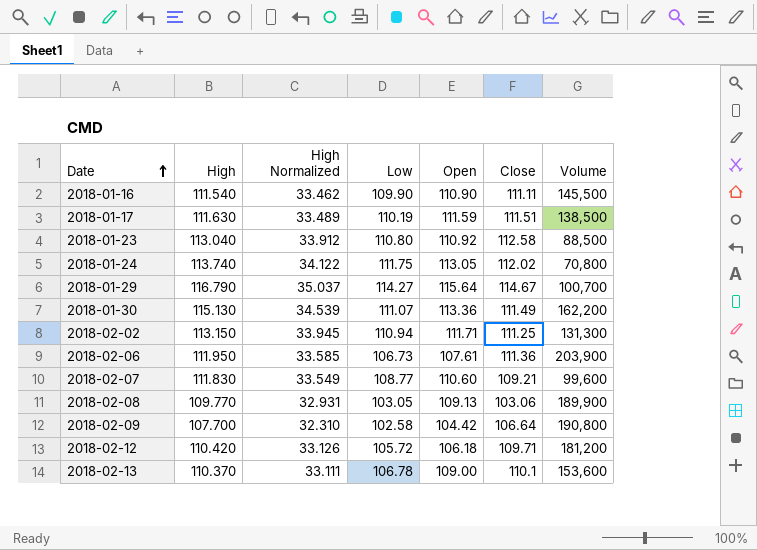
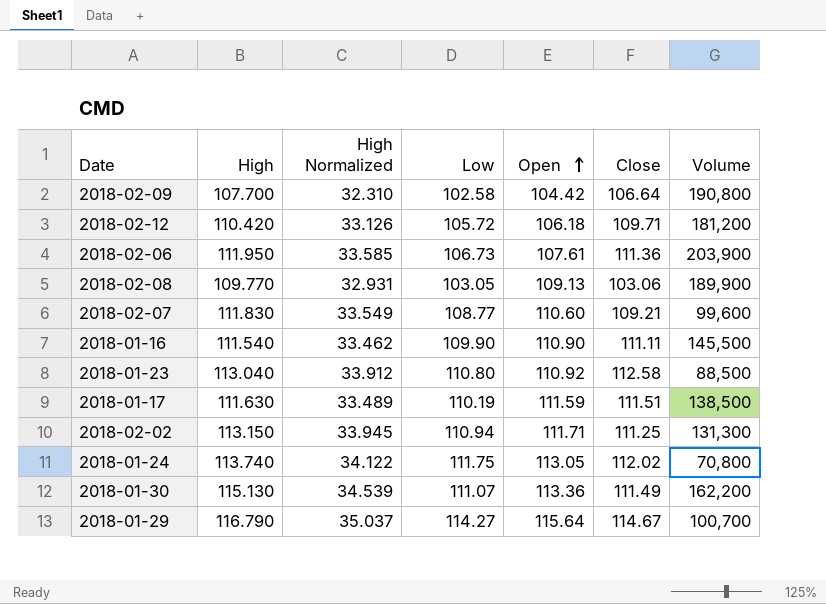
row order: Date ascending -> Open ascending
row 2018-02-13: 110.370 | 33.111 | 106.78 | 109.00 | 110.1 | 153,600 -> none

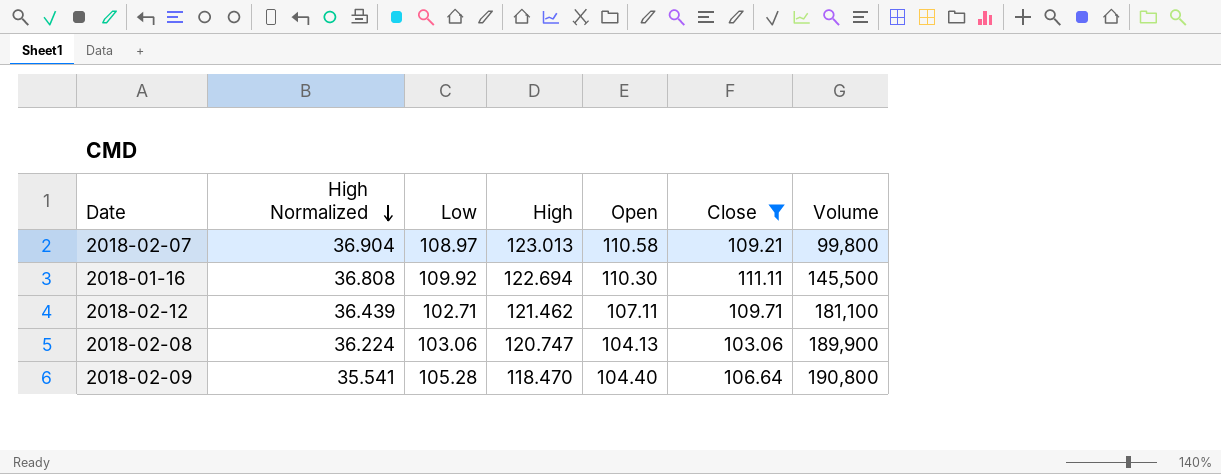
filter: none -> Close <= 111.11
row order: Open ascending -> High Normalized descending
column High | position: 2 -> 4
2018-02-07 | High Normalized: 33.549 -> 36.904
2018-02-07 | Low: 108.77 -> 108.97
2018-02-07 | High: 111.830 -> 123.013
2018-02-07 | Open: 110.60 -> 110.58
2018-02-07 | Volume: 99,600 -> 99,800
2018-01-16 | High Normalized: 33.462 -> 36.808
2018-01-16 | Low: 109.90 -> 109.92
2018-01-16 | High: 111.540 -> 122.694
2018-01-16 | Open: 110.90 -> 110.30
2018-02-12 | High Normalized: 33.126 -> 36.439
2018-02-12 | Low: 105.72 -> 102.71
2018-02-12 | High: 110.420 -> 121.462
2018-02-12 | Open: 106.18 -> 107.11
2018-02-12 | Volume: 181,200 -> 181,100
2018-02-08 | High Normalized: 32.931 -> 36.224
2018-02-08 | Low: 103.05 -> 103.06
2018-02-08 | High: 109.770 -> 120.747
2018-02-08 | Open: 109.13 -> 104.13
2018-02-09 | High Normalized: 32.310 -> 35.541
2018-02-09 | Low: 102.58 -> 105.28
2018-02-09 | High: 107.700 -> 118.470
2018-02-09 | Open: 104.42 -> 104.40

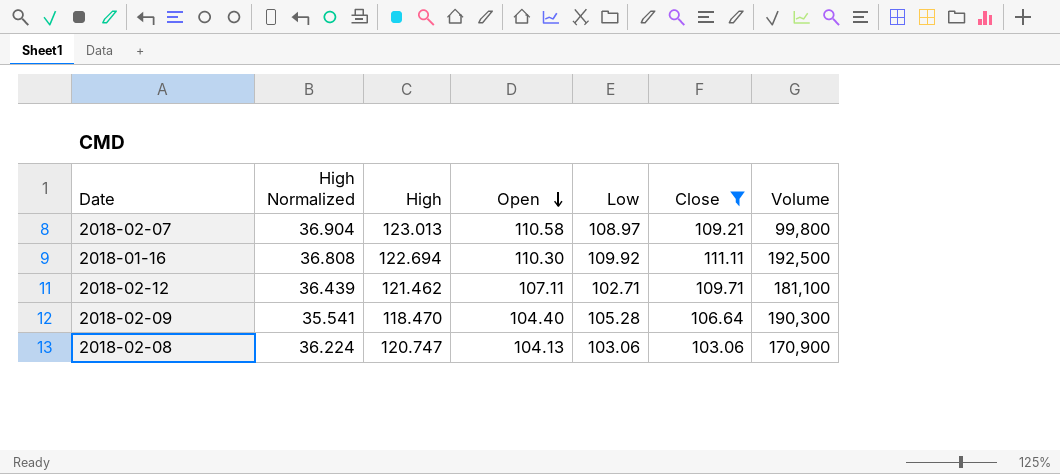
row order: High Normalized descending -> Open descending
column Low | position: 3 -> 5
2018-01-16 | Volume: 145,500 -> 192,500
2018-02-09 | Volume: 190,800 -> 190,300
2018-02-08 | Volume: 189,900 -> 170,900

